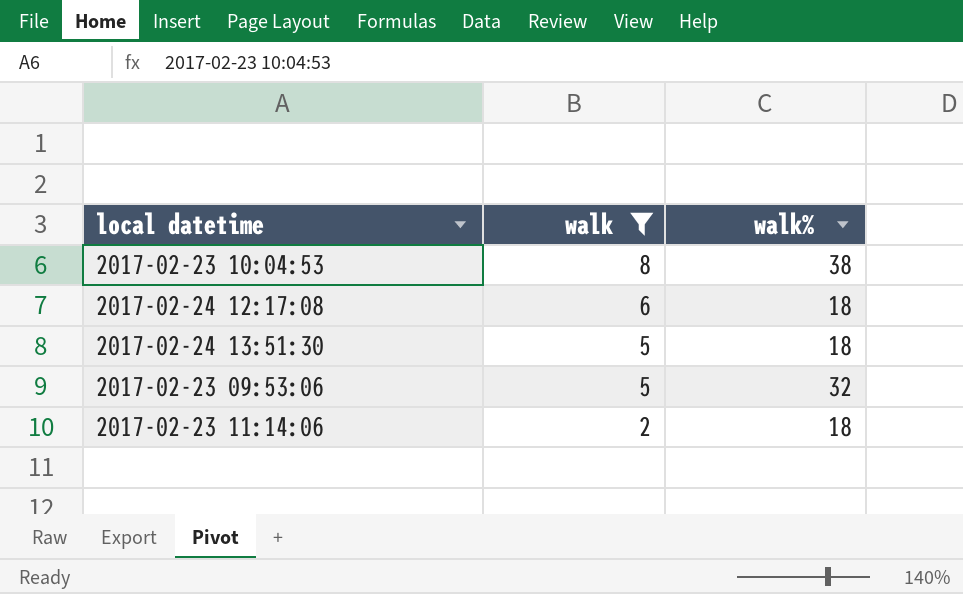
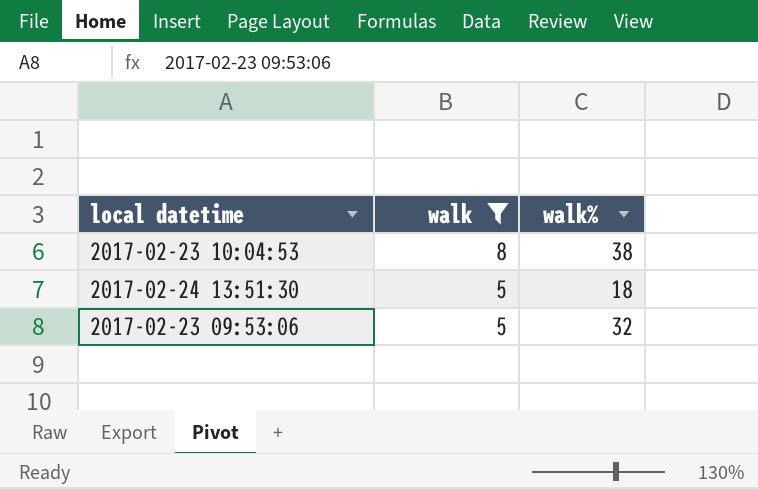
row 2017-02-24 12:17:08: 6 | 18 -> none
row 2017-02-23 11:14:06: 2 | 18 -> none

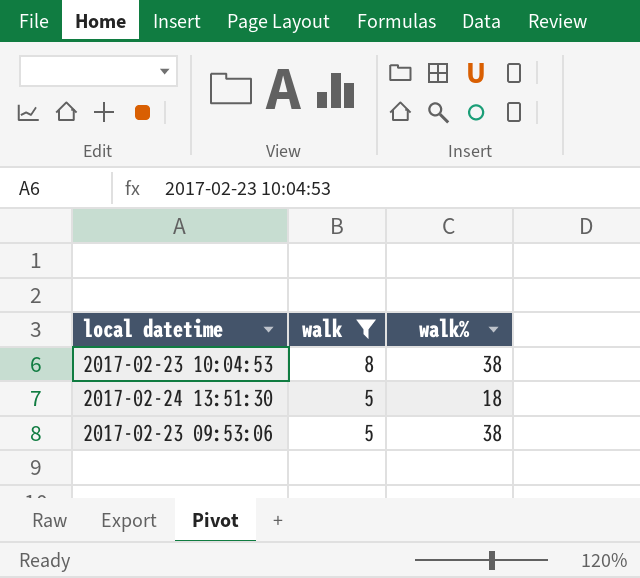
2017-02-23 09:53:06 | walk%: 32 -> 38

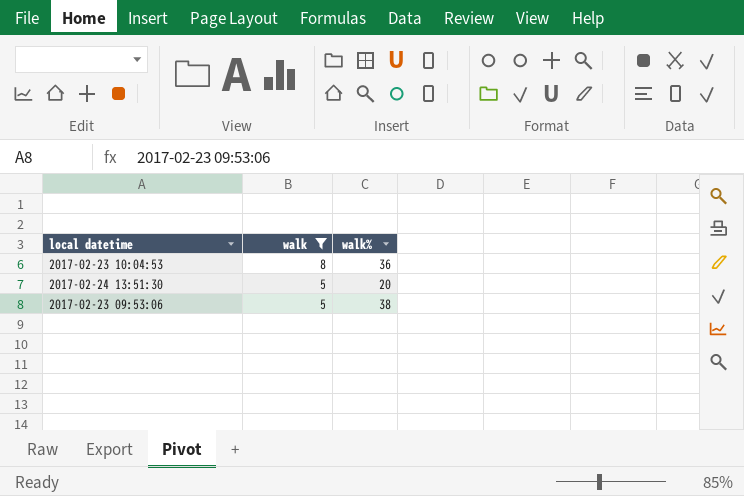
2017-02-23 10:04:53 | walk%: 38 -> 36
2017-02-24 13:51:30 | walk%: 18 -> 20

